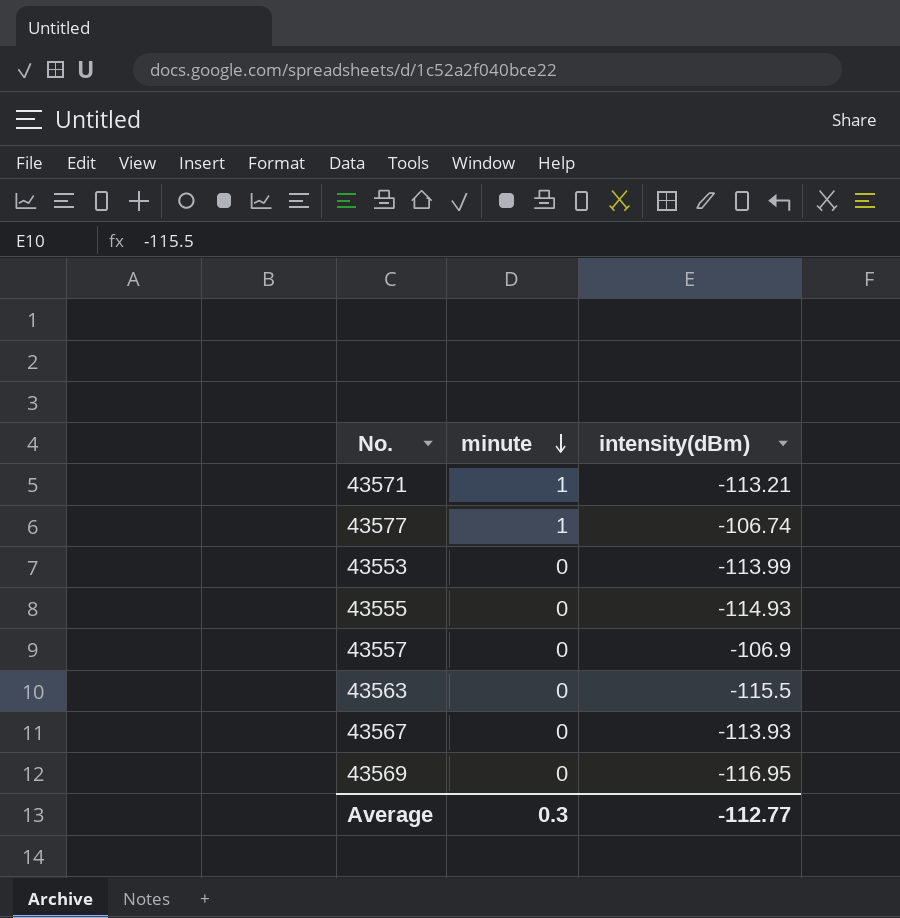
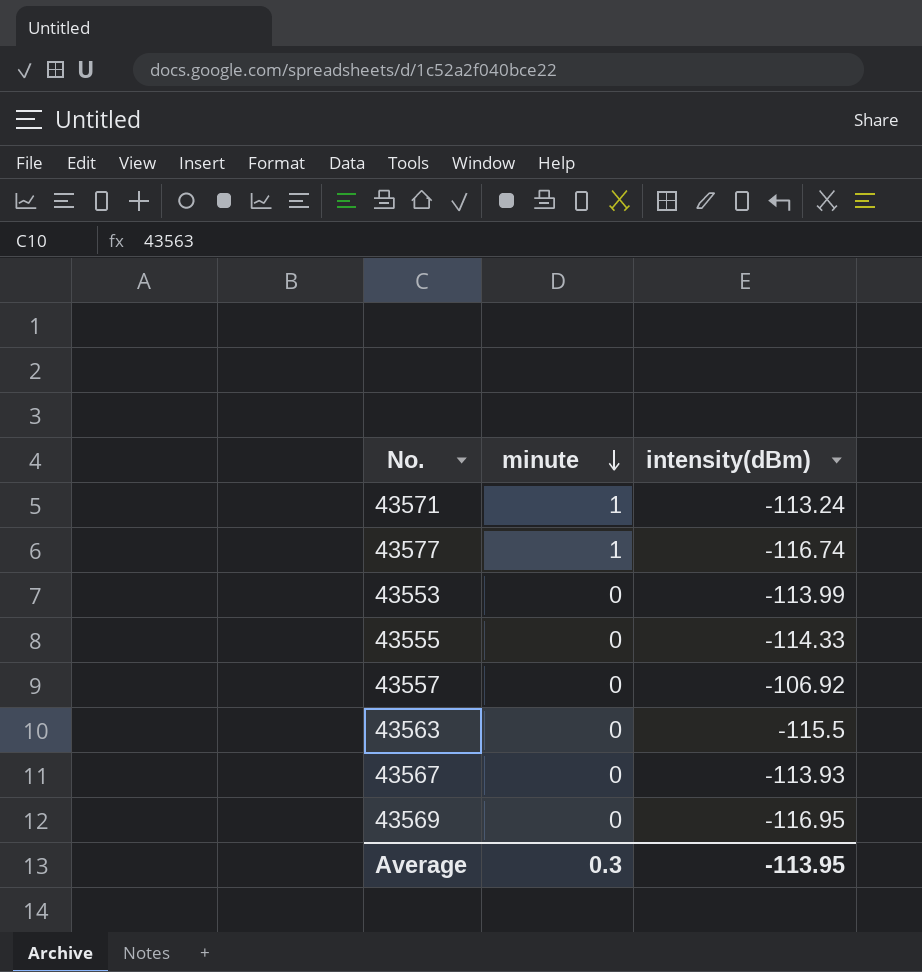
43571 | intensity(dBm): -113.21 -> -113.24
43577 | intensity(dBm): -106.74 -> -116.74
43555 | intensity(dBm): -114.93 -> -114.33
43557 | intensity(dBm): -106.9 -> -106.92
Average | intensity(dBm): -112.77 -> -113.95

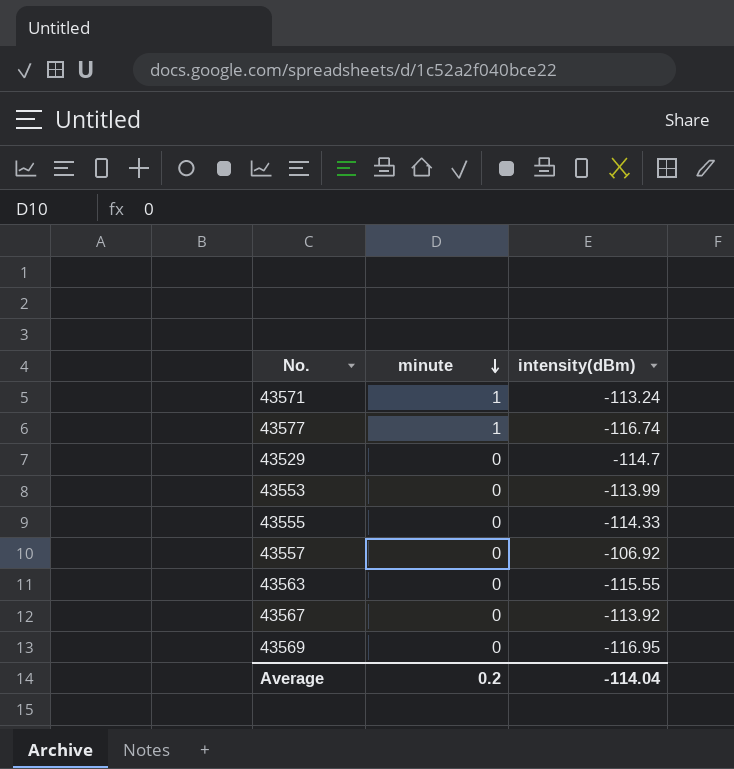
row 43529: none -> 0 | -114.7
43563 | intensity(dBm): -115.5 -> -115.55
43567 | intensity(dBm): -113.93 -> -113.92
Average | minute: 0.3 -> 0.2
Average | intensity(dBm): -113.95 -> -114.04

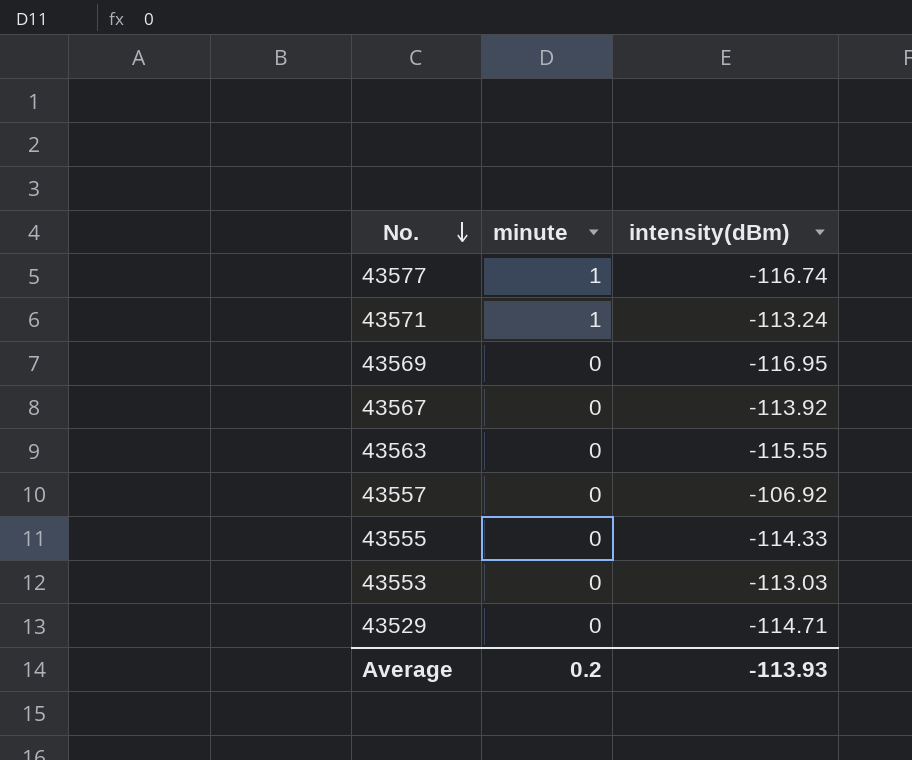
row order: minute descending -> No. descending
43553 | intensity(dBm): -113.99 -> -113.03
43529 | intensity(dBm): -114.7 -> -114.71
Average | intensity(dBm): -114.04 -> -113.93

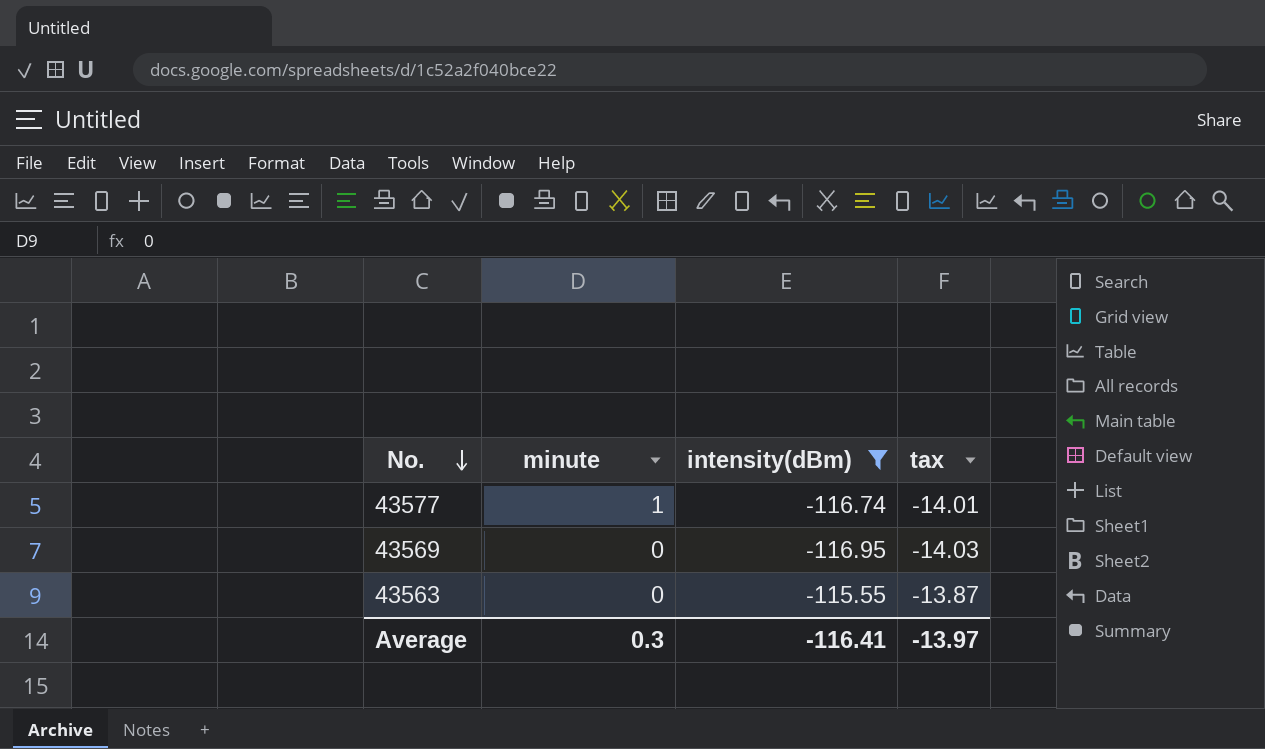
filter: none -> intensity(dBm) <= -115.55
column tax | formula: none -> [intensity(dBm)] * 0.12
Average | minute: 0.2 -> 0.3
Average | intensity(dBm): -113.93 -> -116.41

